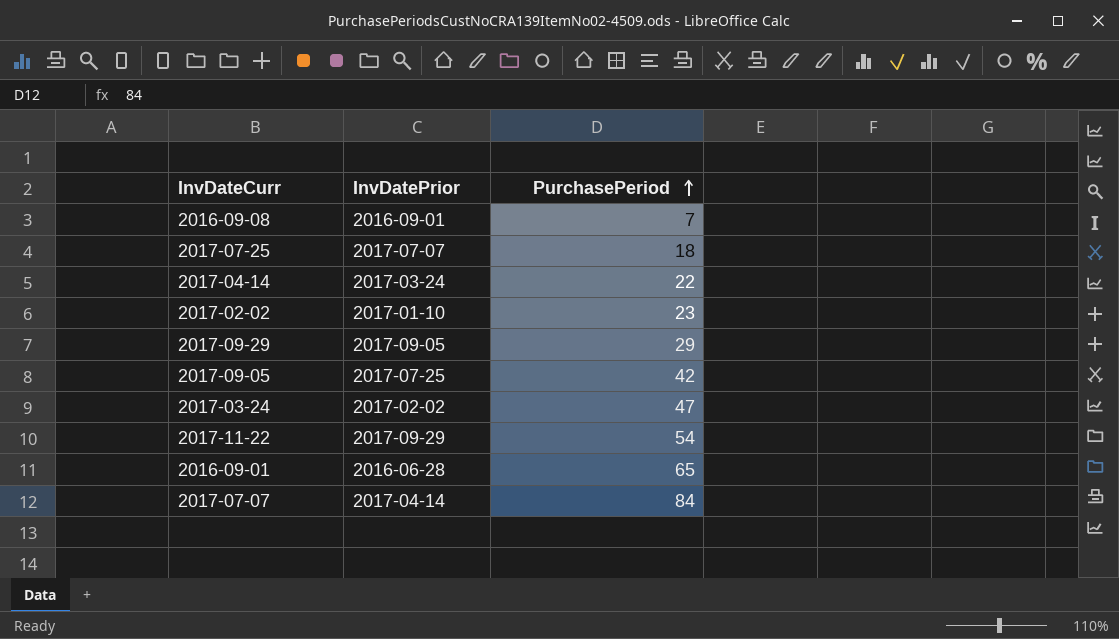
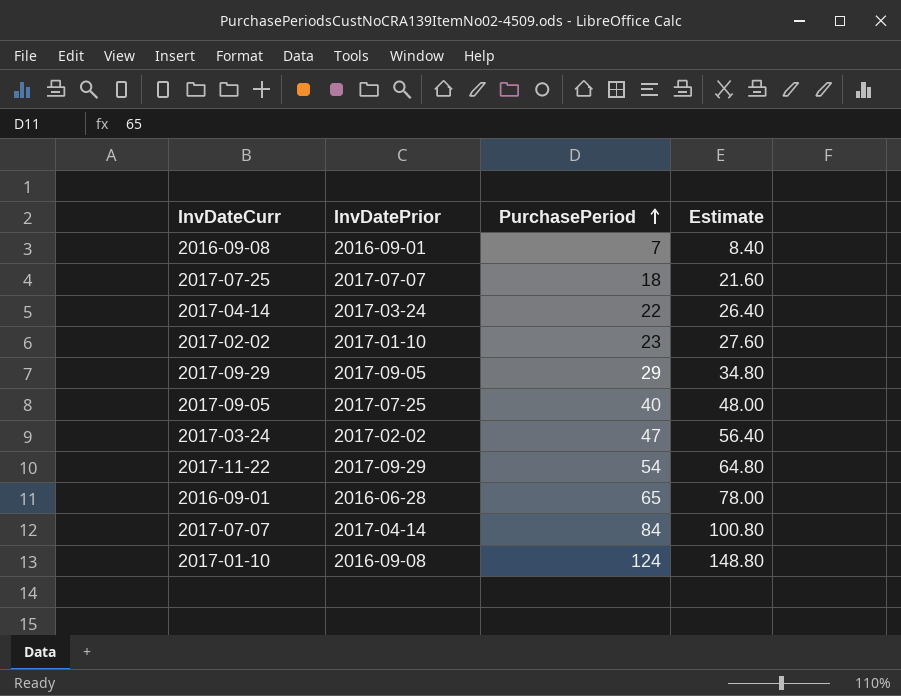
column Estimate | formula: none -> [PurchasePeriod] * 1.2
2017-09-05 | PurchasePeriod: 42 -> 40
row 2017-01-10: none -> 2016-09-08 | 124 | 148.80

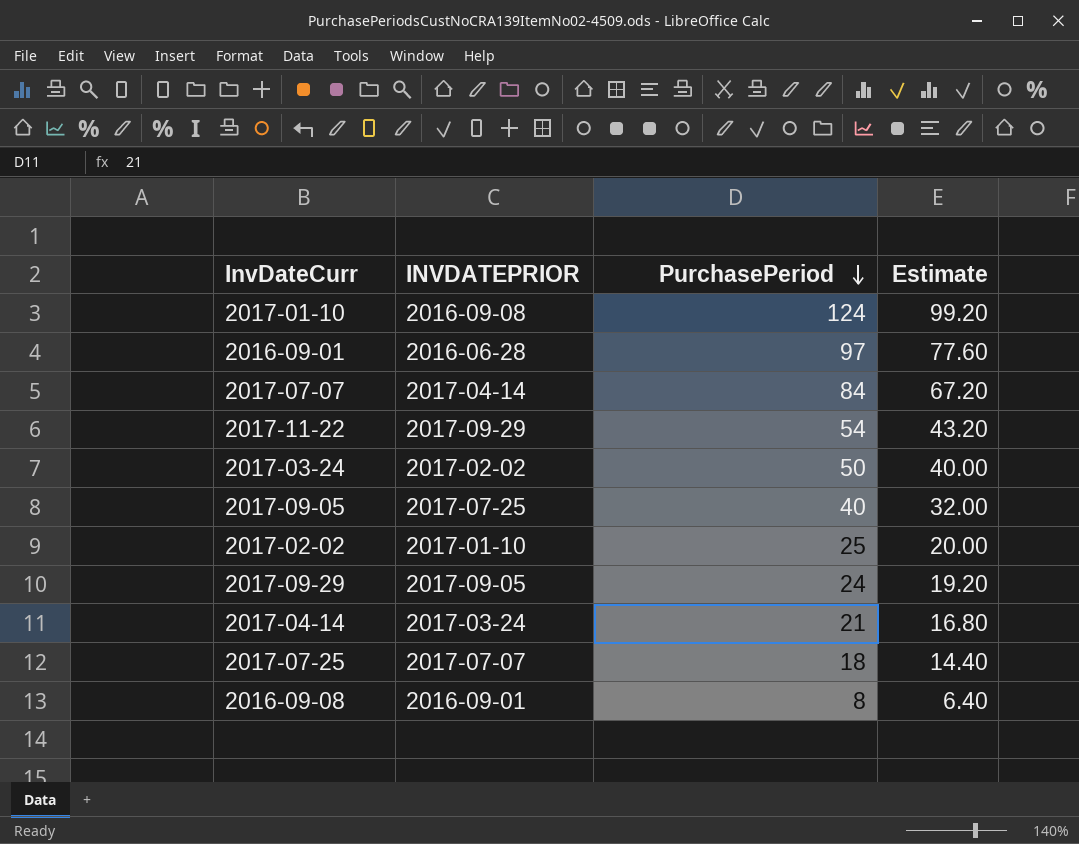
row order: PurchasePeriod ascending -> PurchasePeriod descending
column name: InvDatePrior -> INVDATEPRIOR
column Estimate | formula: [PurchasePeriod] * 1.2 -> [PurchasePeriod] * 0.8
2016-09-01 | PurchasePeriod: 65 -> 97
2017-03-24 | PurchasePeriod: 47 -> 50
2017-02-02 | PurchasePeriod: 23 -> 25
2017-09-29 | PurchasePeriod: 29 -> 24
2017-04-14 | PurchasePeriod: 22 -> 21
2016-09-08 | PurchasePeriod: 7 -> 8

